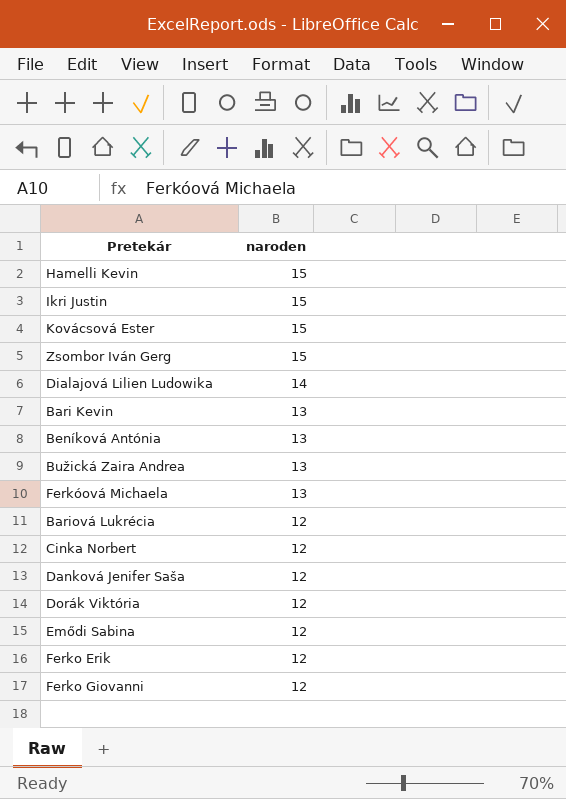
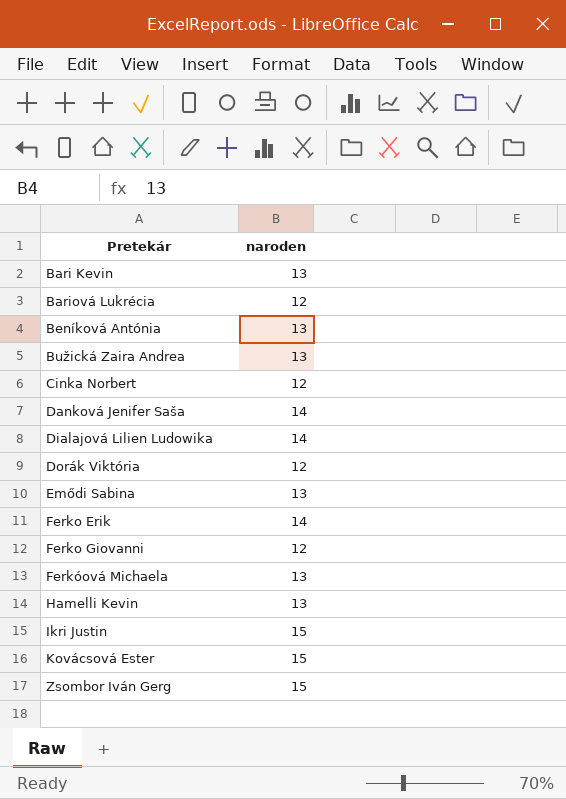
row order: naroden descending -> Pretekár ascending
Danková Jenifer Saša | naroden: 12 -> 14
Emődi Sabina | naroden: 12 -> 13
Ferko Erik | naroden: 12 -> 14
Hamelli Kevin | naroden: 15 -> 13

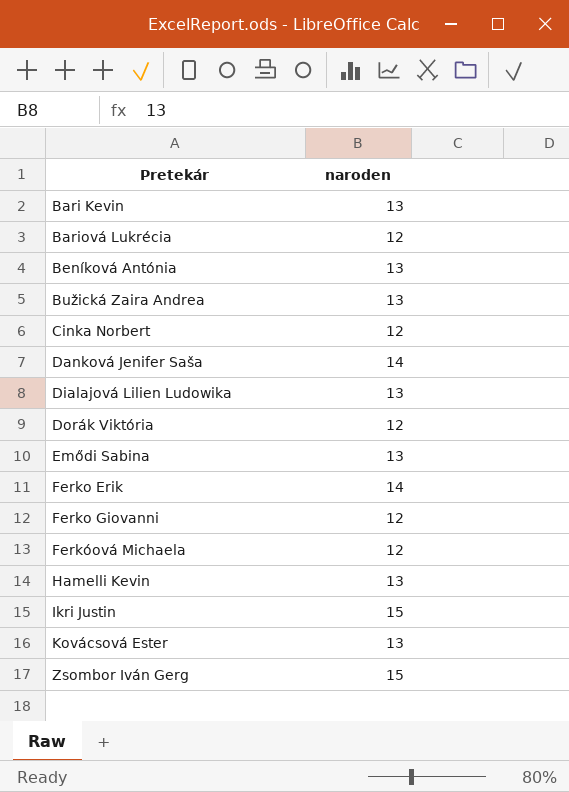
Dialajová Lilien Ludowika | naroden: 14 -> 13
Ferkóová Michaela | naroden: 13 -> 12
Kovácsová Ester | naroden: 15 -> 13

